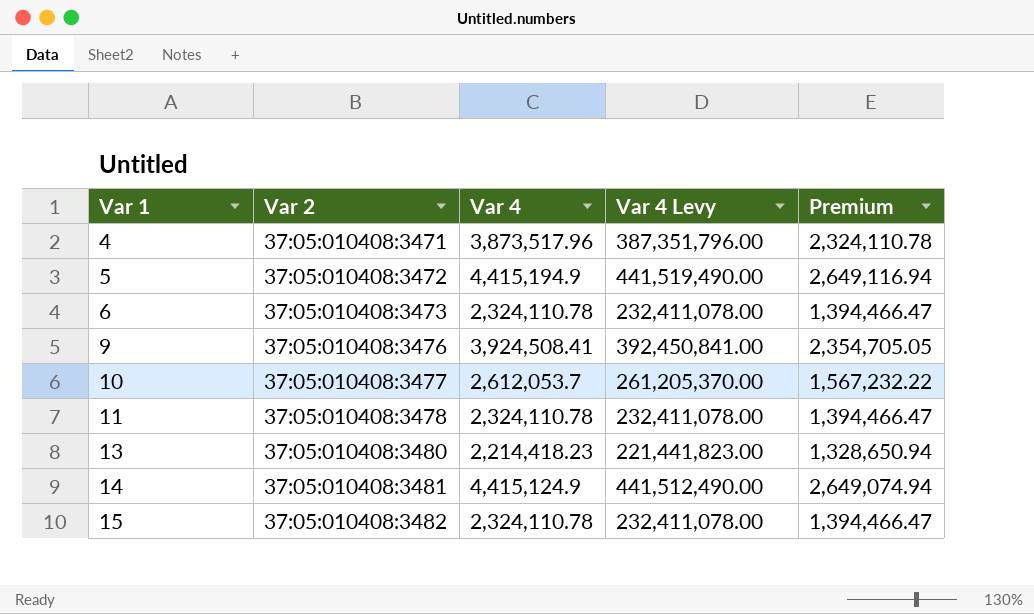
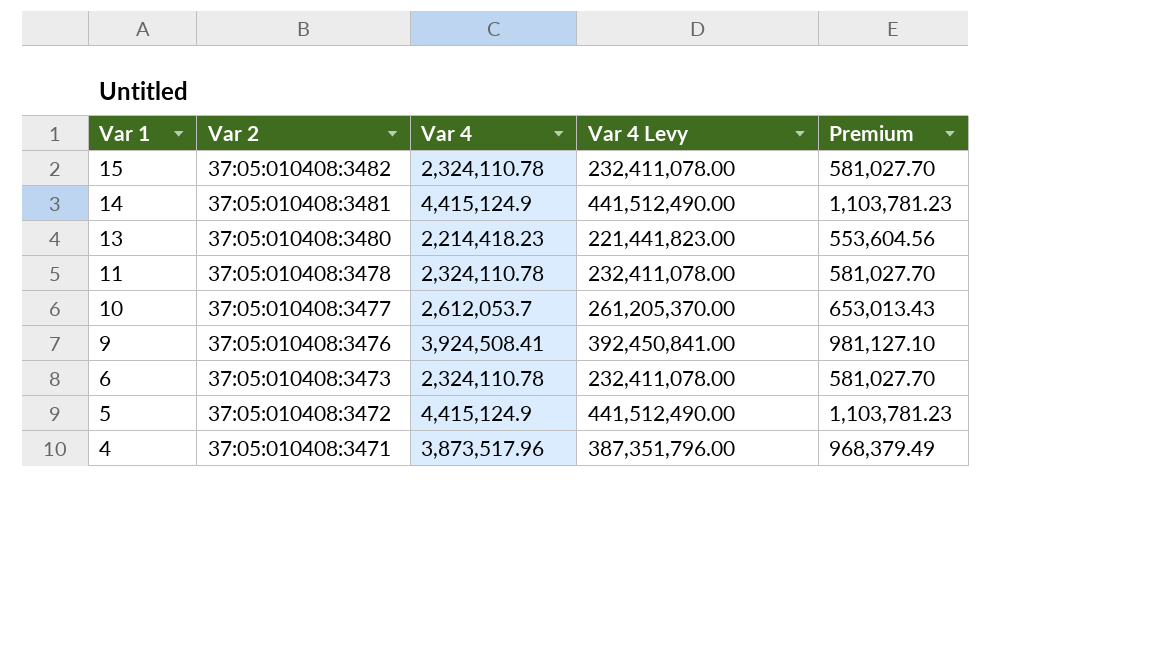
row order: Var 1 ascending -> Var 1 descending
column Premium | formula: [Var 4] * 0.6 -> [Var 4] * 0.25
5 | Var 4: 4,415,194.9 -> 4,415,124.9
5 | Var 4 Levy: 441,519,490.00 -> 441,512,490.00

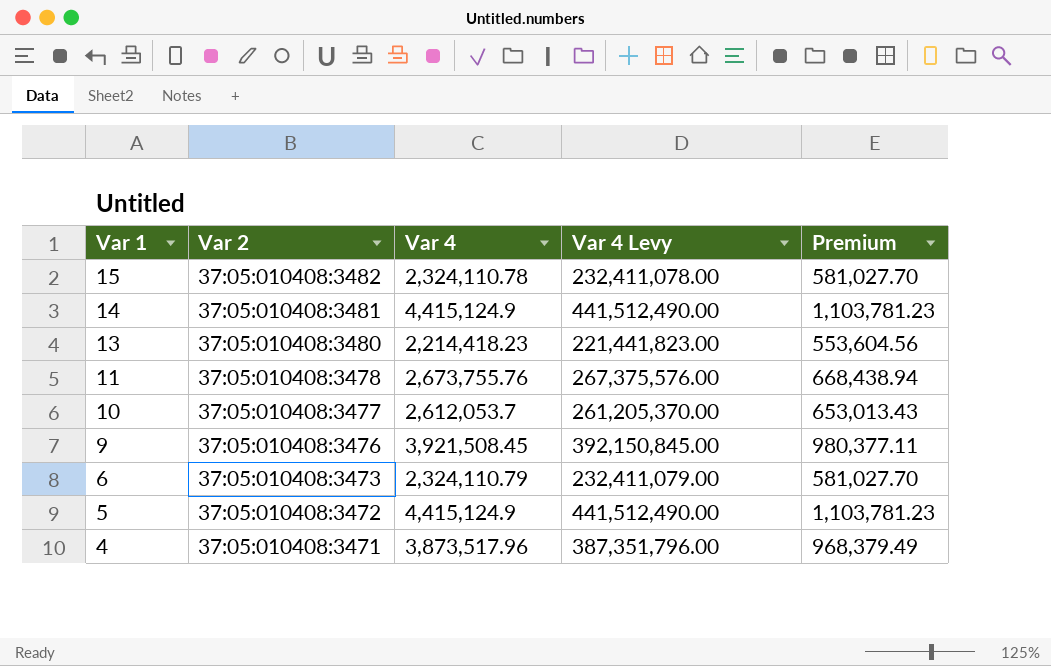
11 | Var 4: 2,324,110.78 -> 2,673,755.76
11 | Var 4 Levy: 232,411,078.00 -> 267,375,576.00
11 | Premium: 581,027.70 -> 668,438.94
9 | Var 4: 3,924,508.41 -> 3,921,508.45
9 | Var 4 Levy: 392,450,841.00 -> 392,150,845.00
9 | Premium: 981,127.10 -> 980,377.11
6 | Var 4: 2,324,110.78 -> 2,324,110.79
6 | Var 4 Levy: 232,411,078.00 -> 232,411,079.00

